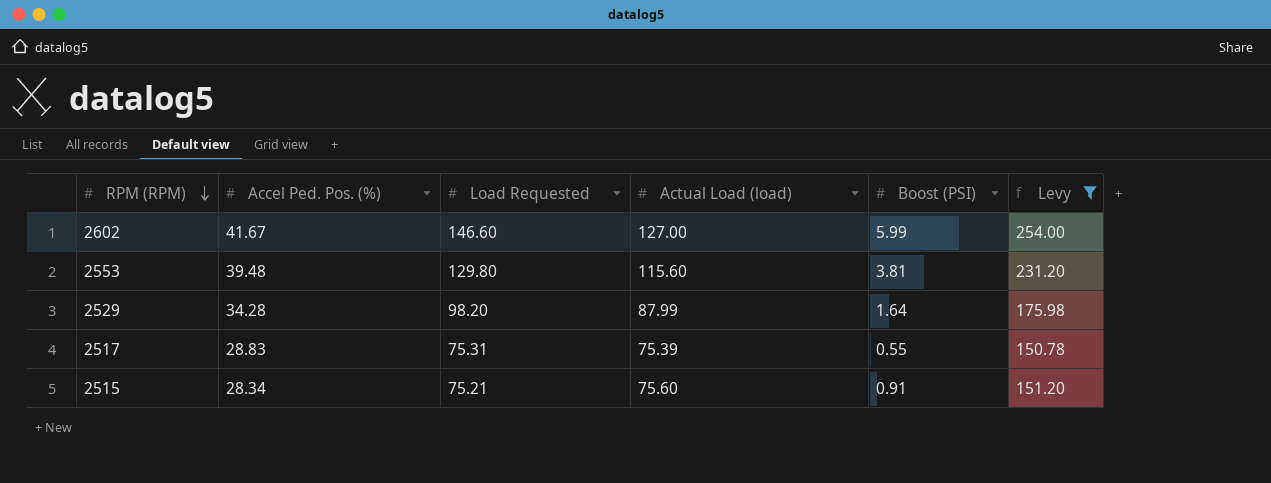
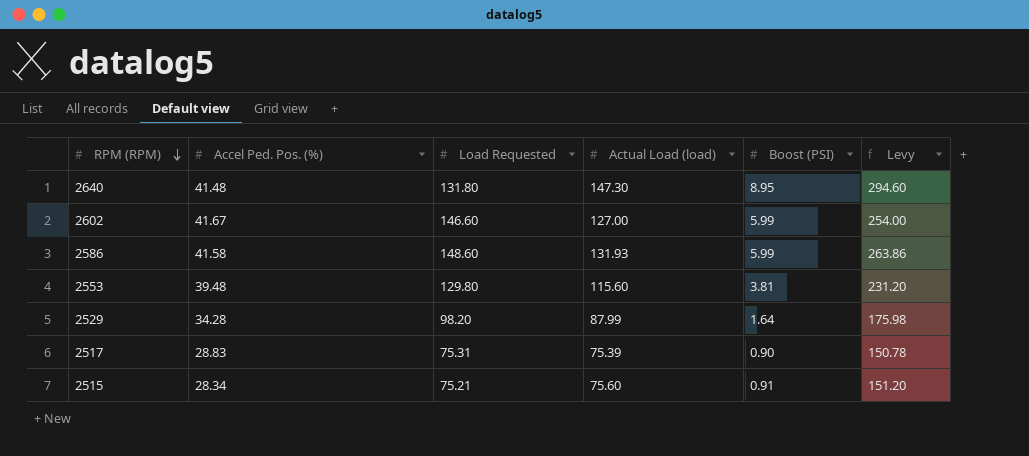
filter: Levy <= 254.00 -> none
2517 | Boost (PSI): 0.55 -> 0.90

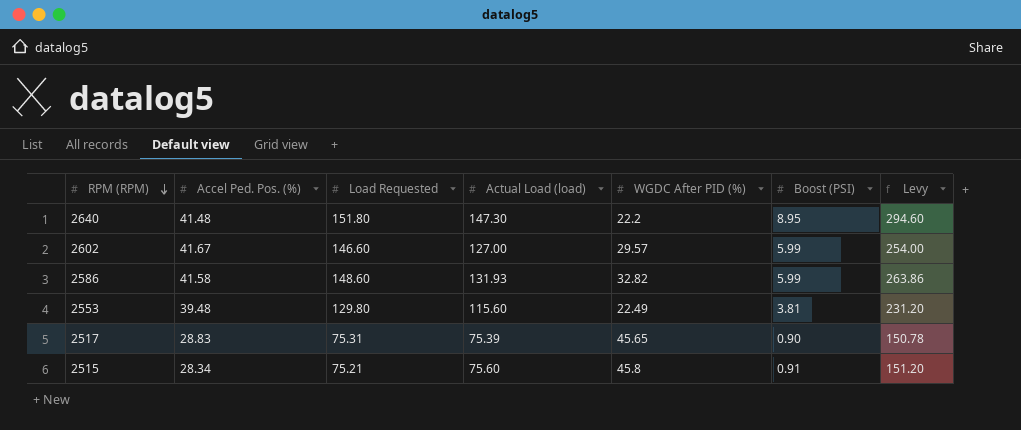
column WGDC After PID (%) | position: none -> 5
row 2529: 34.28 | 98.20 | 87.99 | 1.64 | 175.98 -> none
2640 | Load Requested: 131.80 -> 151.80

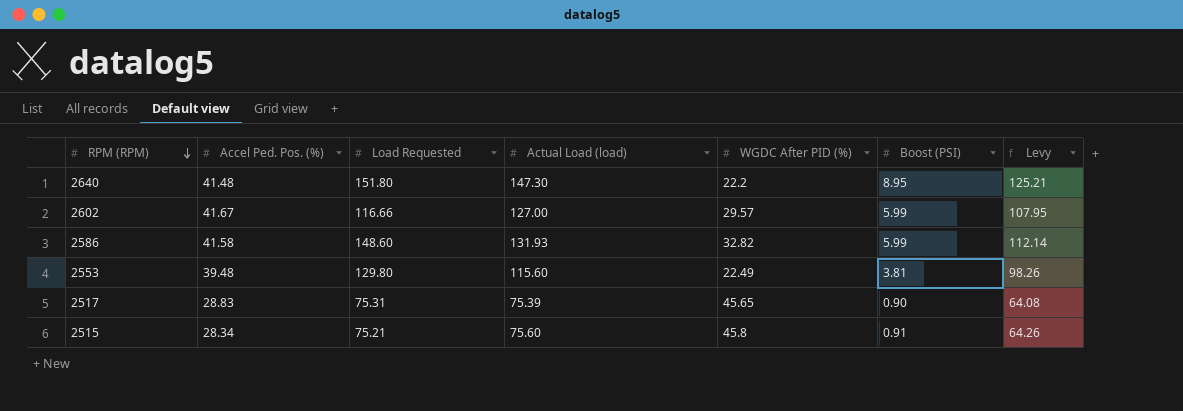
column Levy | formula: [Actual Load (load)] * 2 -> [Actual Load (load)] * 0.85
2602 | Load Requested: 146.60 -> 116.66

